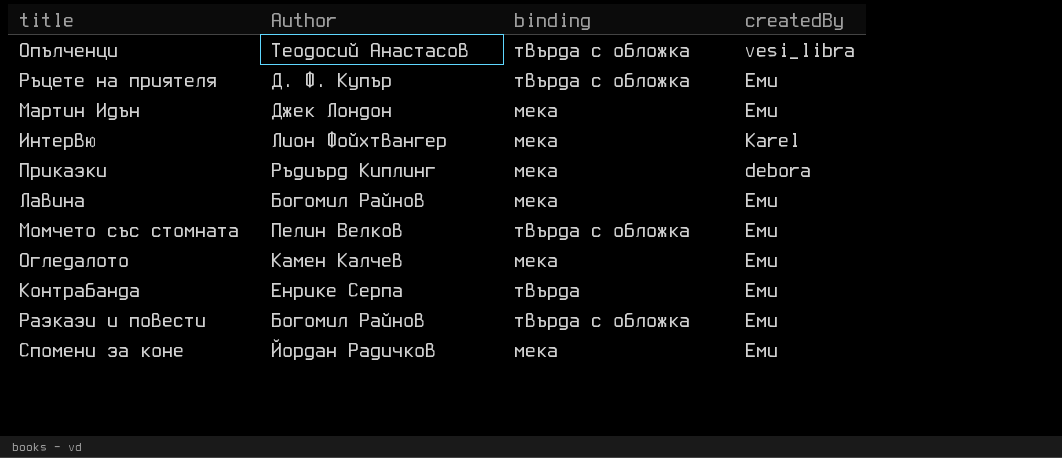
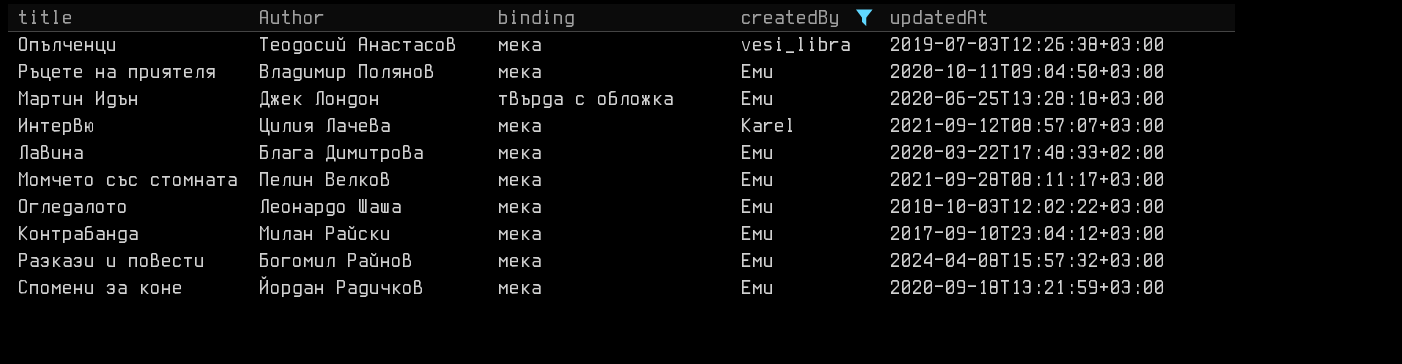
filter: none -> createdBy != debora
column updatedAt | position: none -> 5
Опълченци | binding: твърда с обложка -> мека
Ръцете на приятеля | Author: Д. Ф. Купър -> Владимир Полянов
Ръцете на приятеля | binding: твърда с обложка -> мека
Мартин Идън | binding: мека -> твърда с обложка
Интервю | Author: Лион Фойхтвангер -> Цилия Лачева
Лавина | Author: Богомил Райнов -> Блага Димитрова
Момчето със стомната | binding: твърда с обложка -> мека
Огледалото | Author: Камен Калчев -> Леонардо Шаша
Контрабанда | Author: Енрике Серпа -> Милан Райски
Контрабанда | binding: твърда -> мека
Разкази и повести | binding: твърда с обложка -> мека

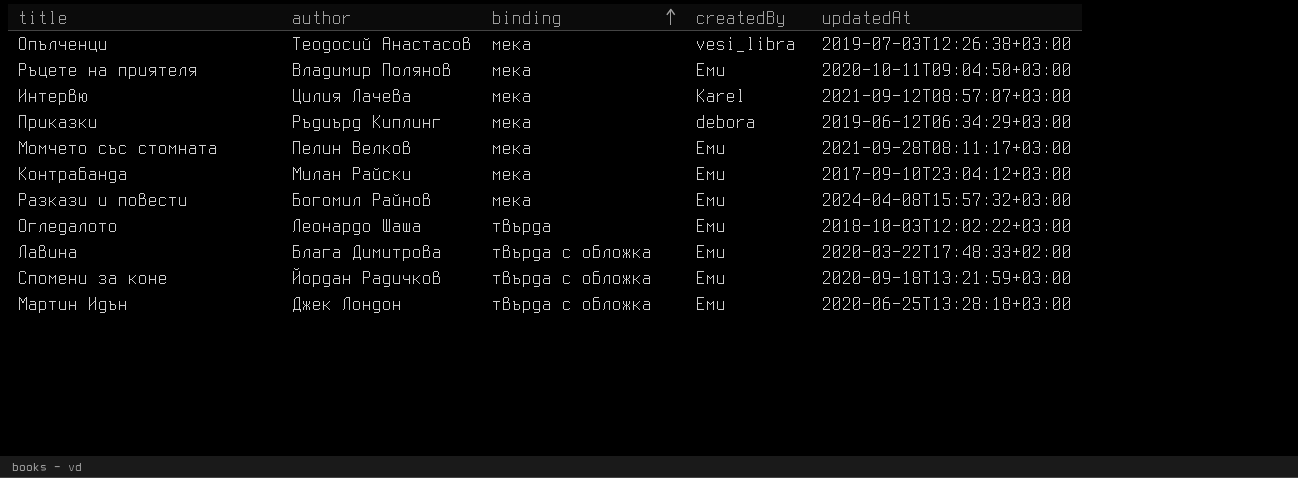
filter: createdBy != debora -> none
row order: none -> binding ascending
column name: Author -> author
Огледалото | binding: мека -> твърда
Лавина | binding: мека -> твърда с обложка
Спомени за коне | binding: мека -> твърда с обложка

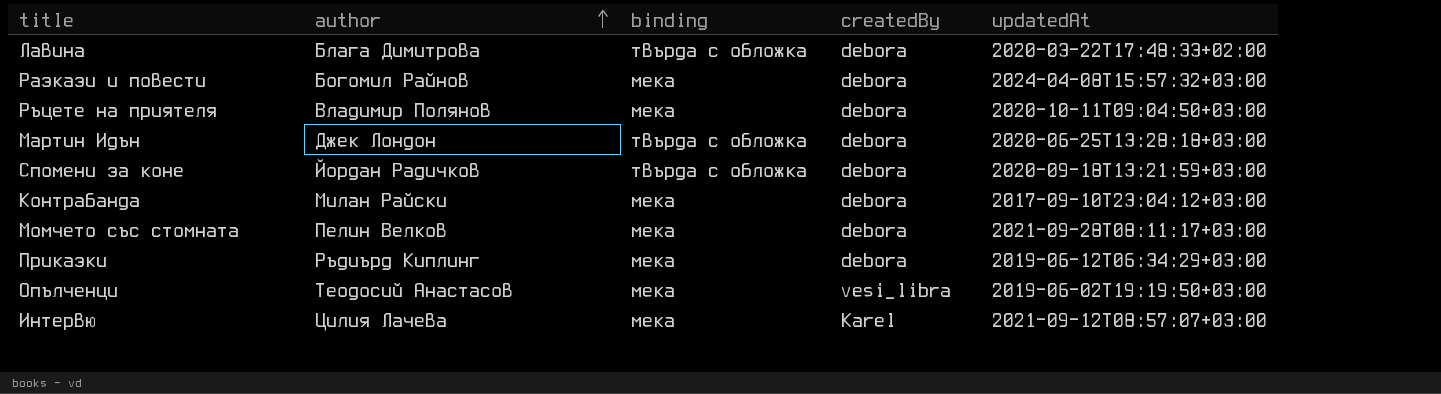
row order: binding ascending -> author ascending
row Огледалото: Леонардо Шаша | твърда | Еми | 2018-10-03T12:02:22+03:00 -> none
Лавина | createdBy: Еми -> debora
Разкази и повести | createdBy: Еми -> debora
Ръцете на приятеля | createdBy: Еми -> debora
Мартин Идън | createdBy: Еми -> debora
Спомени за коне | createdBy: Еми -> debora
Контрабанда | createdBy: Еми -> debora
Момчето със стомната | createdBy: Еми -> debora
Опълченци | updatedAt: 2019-07-03T12:26:38+03:00 -> 2019-06-02T19:19:50+03:00

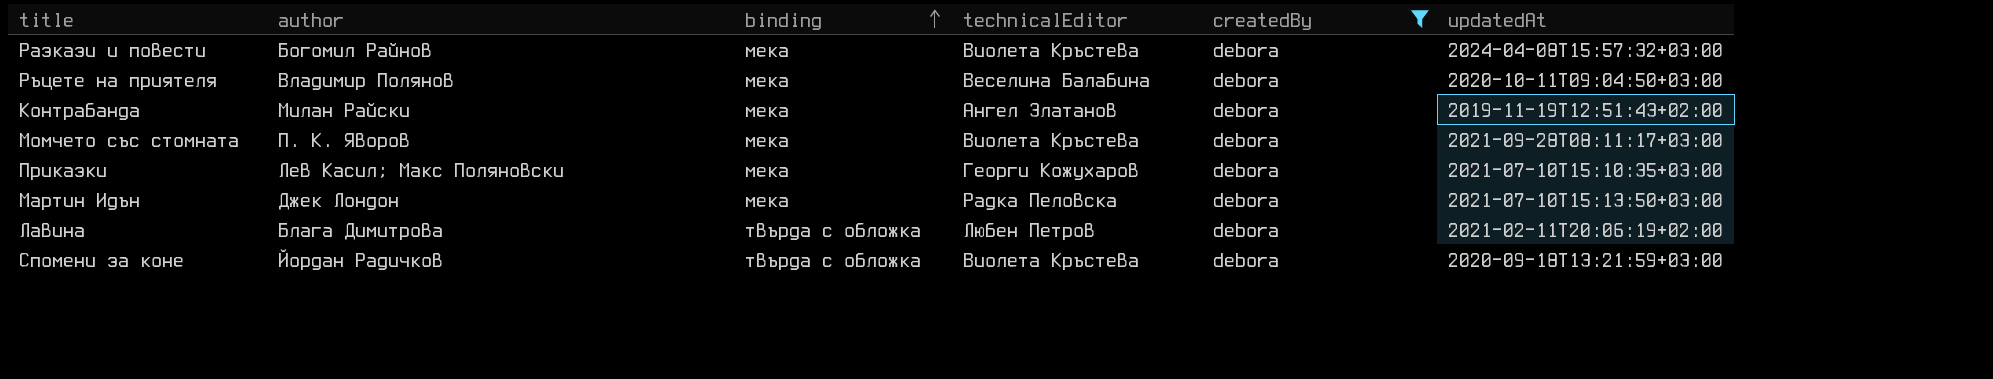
filter: none -> createdBy = debora
row order: author ascending -> binding ascending
column technicalEditor | position: none -> 4
Контрабанда | updatedAt: 2017-09-10T23:04:12+03:00 -> 2019-11-19T12:51:43+02:00
Момчето със стомната | author: Пелин Велков -> П. К. Яворов
Приказки | author: Ръдиърд Киплинг -> Лев Касил; Макс Поляновски
Приказки | updatedAt: 2019-06-12T06:34:29+03:00 -> 2021-07-10T15:10:35+03:00
Мартин Идън | binding: твърда с обложка -> мека
Мартин Идън | updatedAt: 2020-06-25T13:28:18+03:00 -> 2021-07-10T15:13:50+03:00
Лавина | updatedAt: 2020-03-22T17:48:33+02:00 -> 2021-02-11T20:06:19+02:00

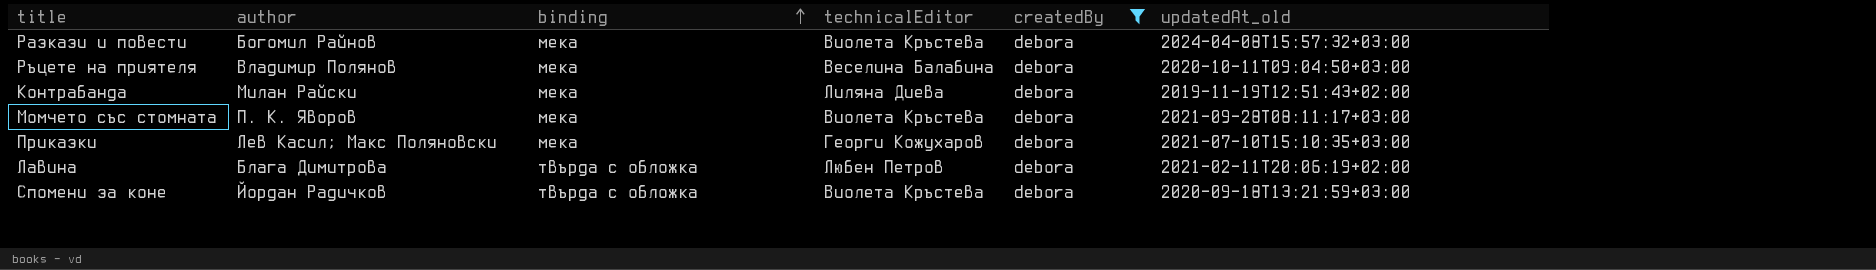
column name: updatedAt -> updatedAt_old
row Мартин Идън: Джек Лондон | мека | Радка Пеловска | debora | 2021-07-10T15:13:50+03:00 -> none
Контрабанда | technicalEditor: Ангел Златанов -> Лиляна Диева

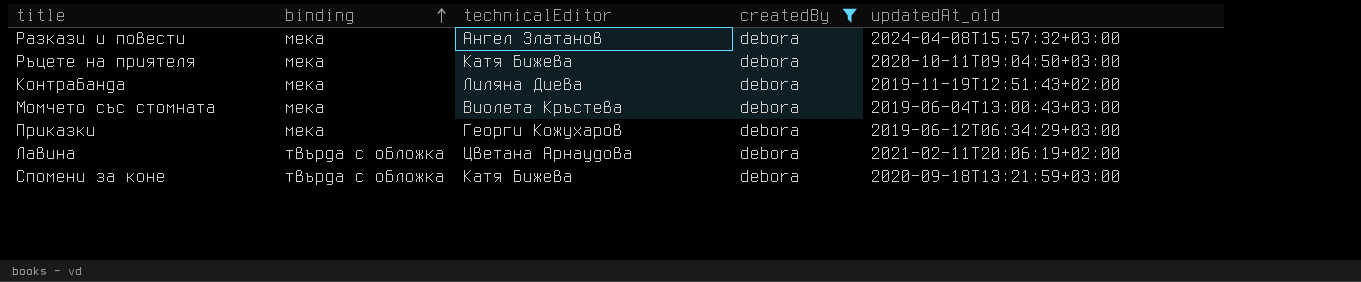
column author | position: 2 -> none
Разкази и повести | technicalEditor: Виолета Кръстева -> Ангел Златанов
Ръцете на приятеля | technicalEditor: Веселина Балабина -> Катя Бижева
Момчето със стомната | updatedAt_old: 2021-09-28T08:11:17+03:00 -> 2019-06-04T13:00:43+03:00
Приказки | updatedAt_old: 2021-07-10T15:10:35+03:00 -> 2019-06-12T06:34:29+03:00
Лавина | technicalEditor: Любен Петров -> Цветана Арнаудова
Спомени за коне | technicalEditor: Виолета Кръстева -> Катя Бижева

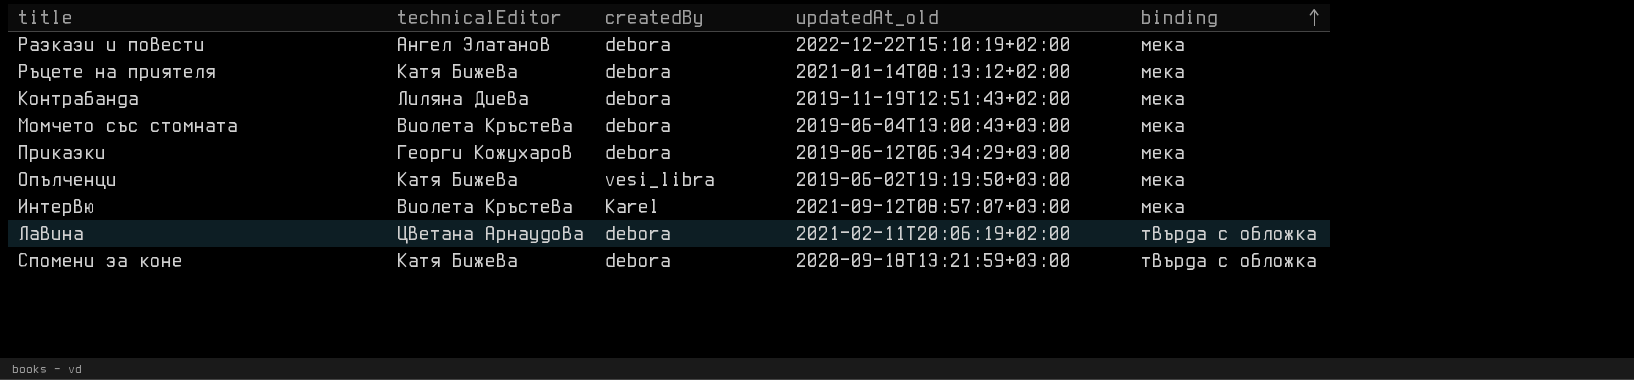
filter: createdBy = debora -> none
column binding | position: 2 -> 5
Разкази и повести | updatedAt_old: 2024-04-08T15:57:32+03:00 -> 2022-12-22T15:10:19+02:00
Ръцете на приятеля | updatedAt_old: 2020-10-11T09:04:50+03:00 -> 2021-01-14T08:13:12+02:00

